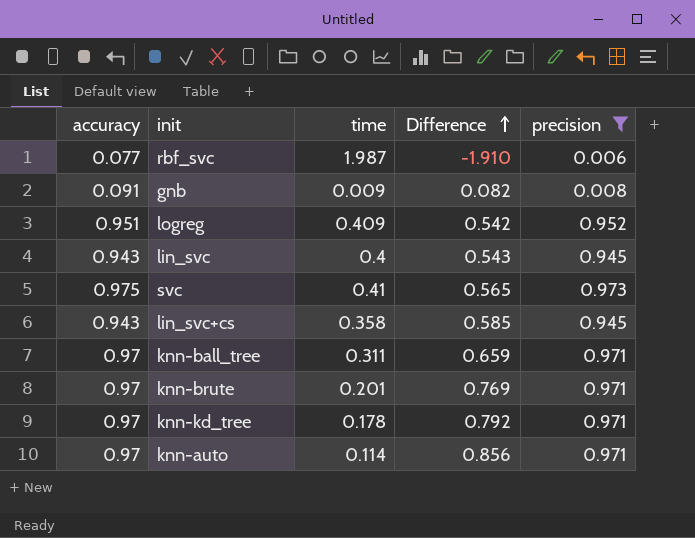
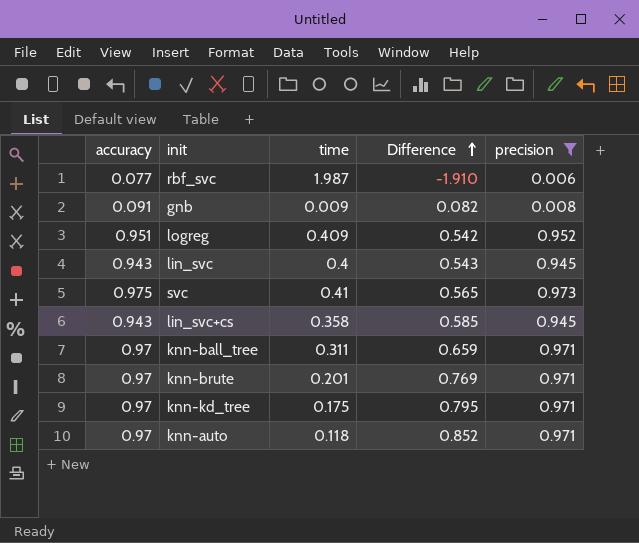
knn-kd_tree | time: 0.178 -> 0.175
knn-kd_tree | Difference: 0.792 -> 0.795
knn-auto | time: 0.114 -> 0.118
knn-auto | Difference: 0.856 -> 0.852

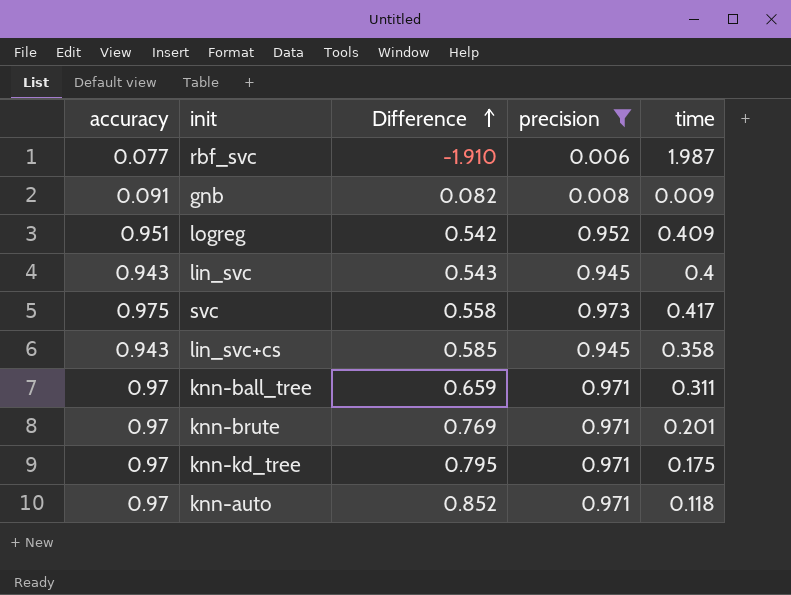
column time | position: 3 -> 5
svc | Difference: 0.565 -> 0.558
svc | time: 0.41 -> 0.417

